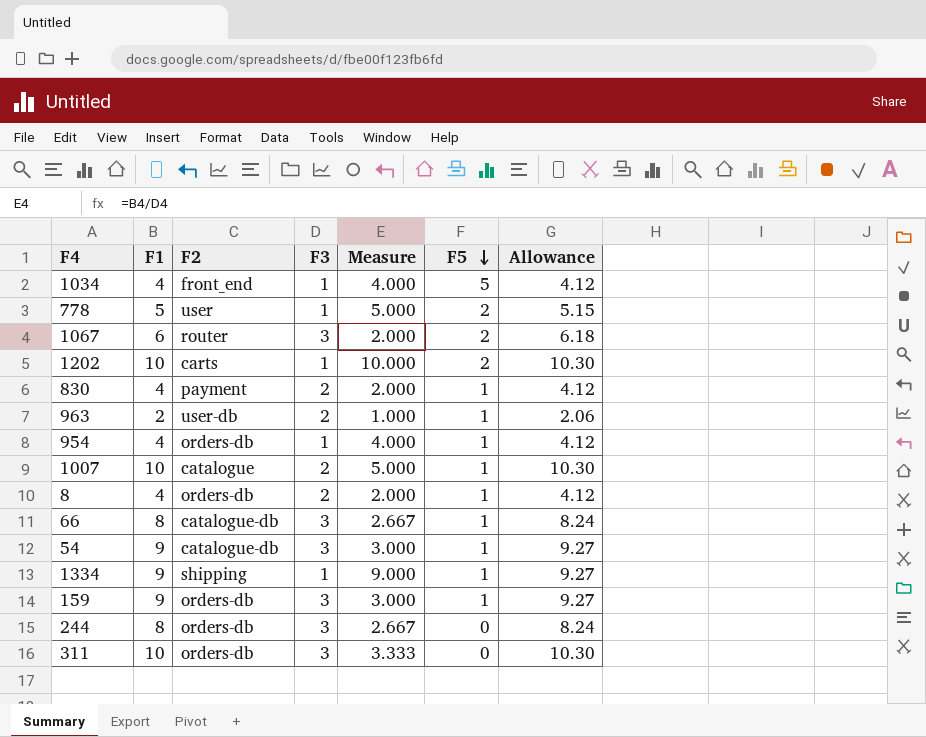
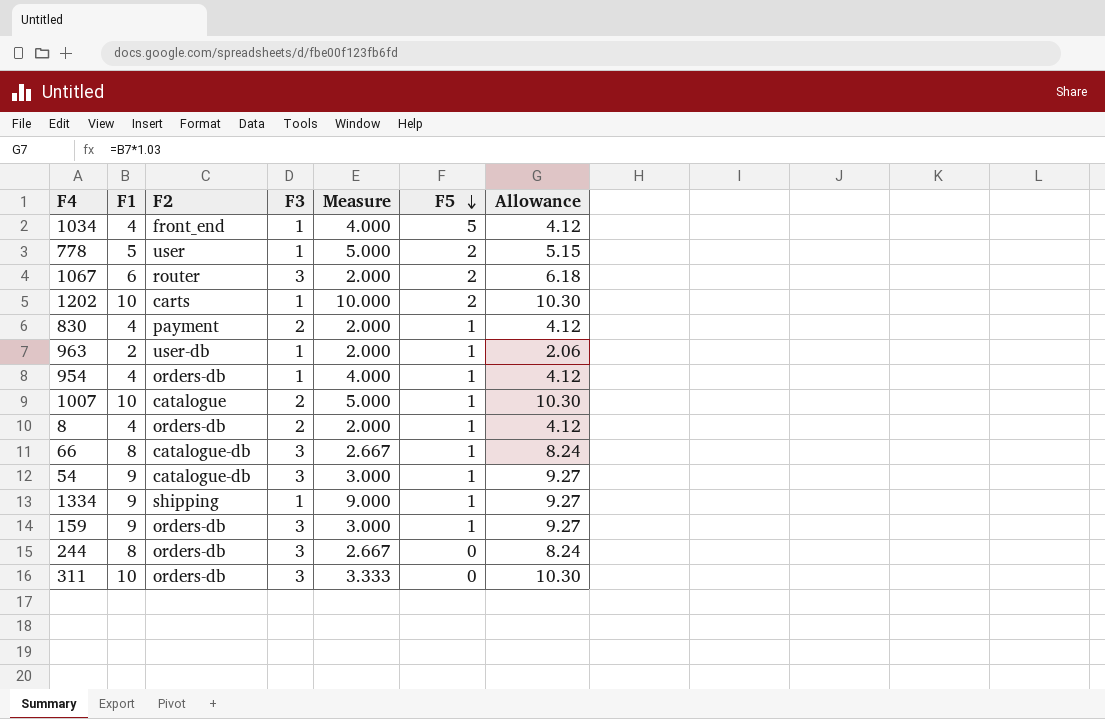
963 | F3: 2 -> 1
963 | Measure: 1.000 -> 2.000

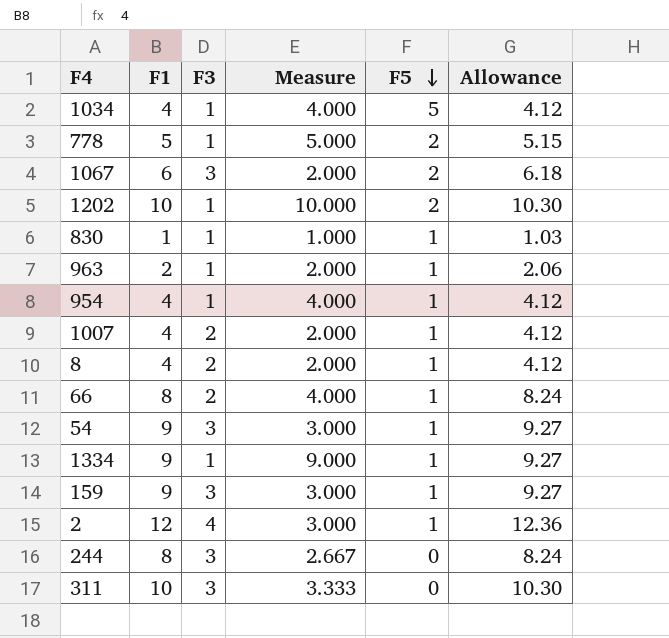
column F2 | position: 3 -> none
830 | F1: 4 -> 1
830 | F3: 2 -> 1
830 | Measure: 2.000 -> 1.000
830 | Allowance: 4.12 -> 1.03
1007 | F1: 10 -> 4
1007 | Measure: 5.000 -> 2.000
1007 | Allowance: 10.30 -> 4.12
66 | F3: 3 -> 2
66 | Measure: 2.667 -> 4.000
row 2: none -> 12 | 4 | 3.000 | 1 | 12.36

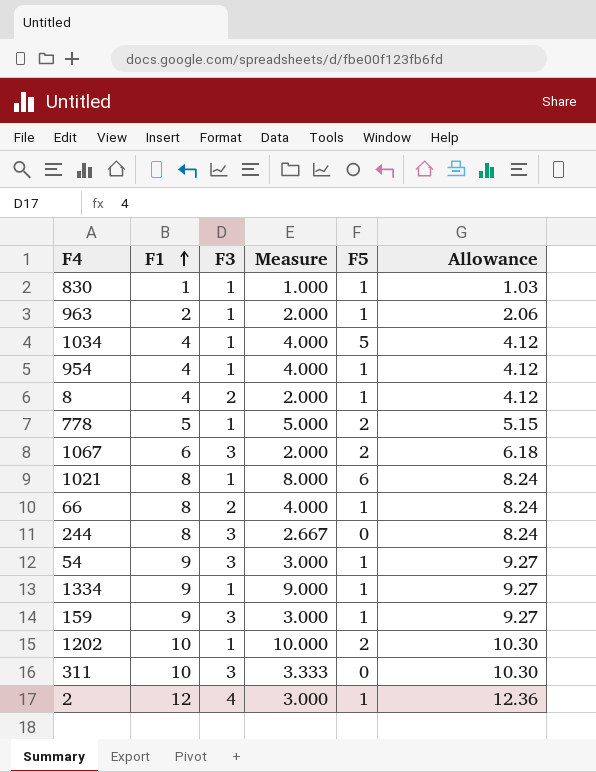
row order: F5 descending -> F1 ascending
row 1007: 4 | 2 | 2.000 | 1 | 4.12 -> none
row 1021: none -> 8 | 1 | 8.000 | 6 | 8.24

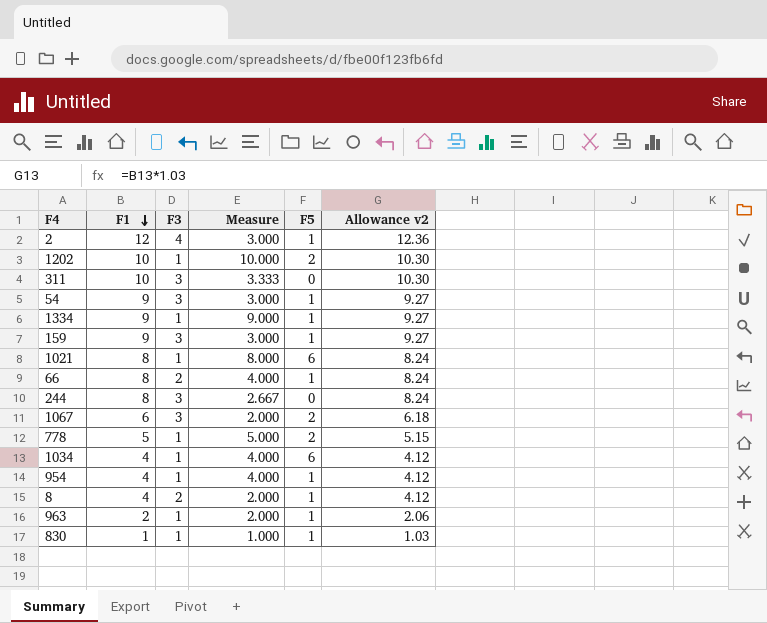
row order: F1 ascending -> F1 descending
column name: Allowance -> Allowance v2
1034 | F5: 5 -> 6

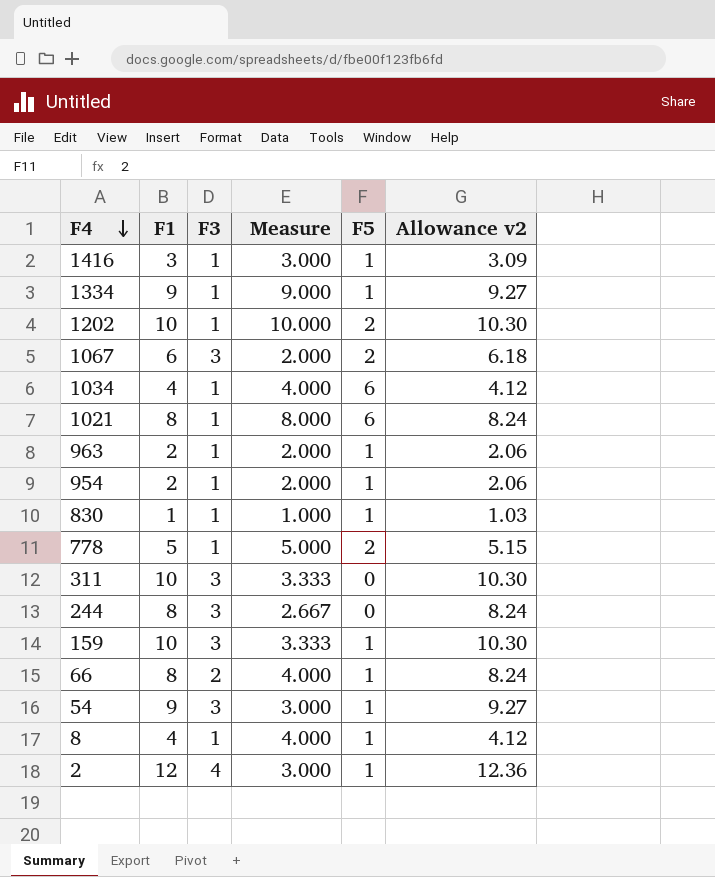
row order: F1 descending -> F4 descending
row 1416: none -> 3 | 1 | 3.000 | 1 | 3.09
954 | F1: 4 -> 2
954 | Measure: 4.000 -> 2.000
954 | Allowance v2: 4.12 -> 2.06
159 | F1: 9 -> 10
159 | Measure: 3.000 -> 3.333
159 | Allowance v2: 9.27 -> 10.30
8 | F3: 2 -> 1
8 | Measure: 2.000 -> 4.000

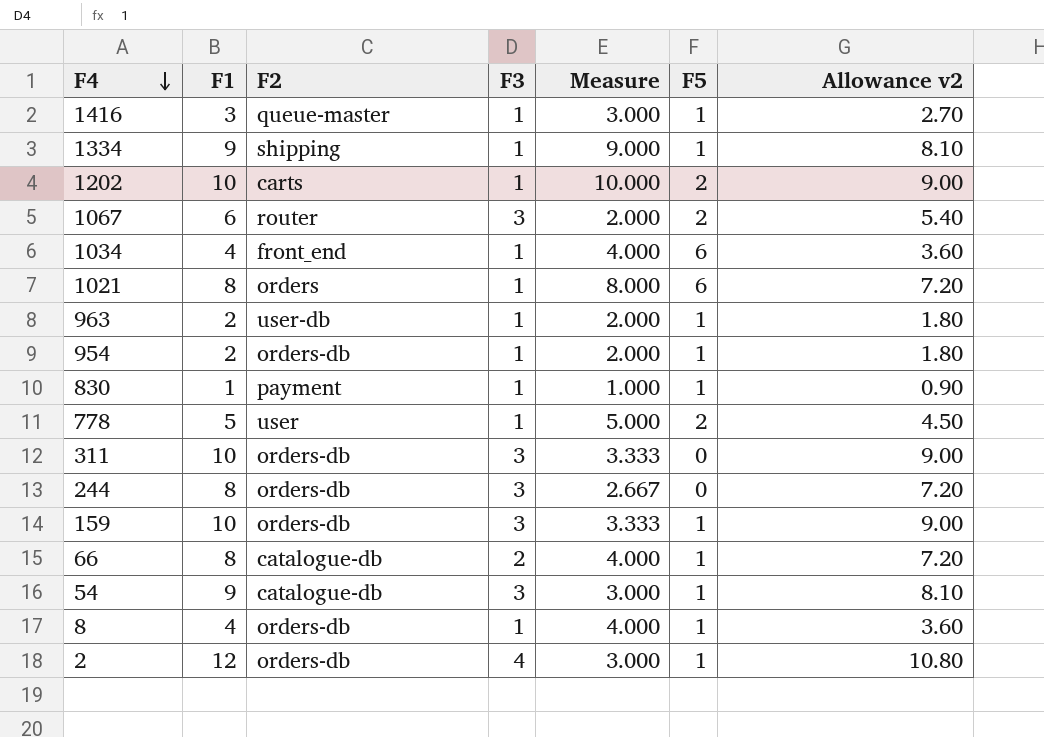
column F2 | position: none -> 3
column Allowance v2 | formula: [F1] * 1.03 -> [F1] * 0.9

